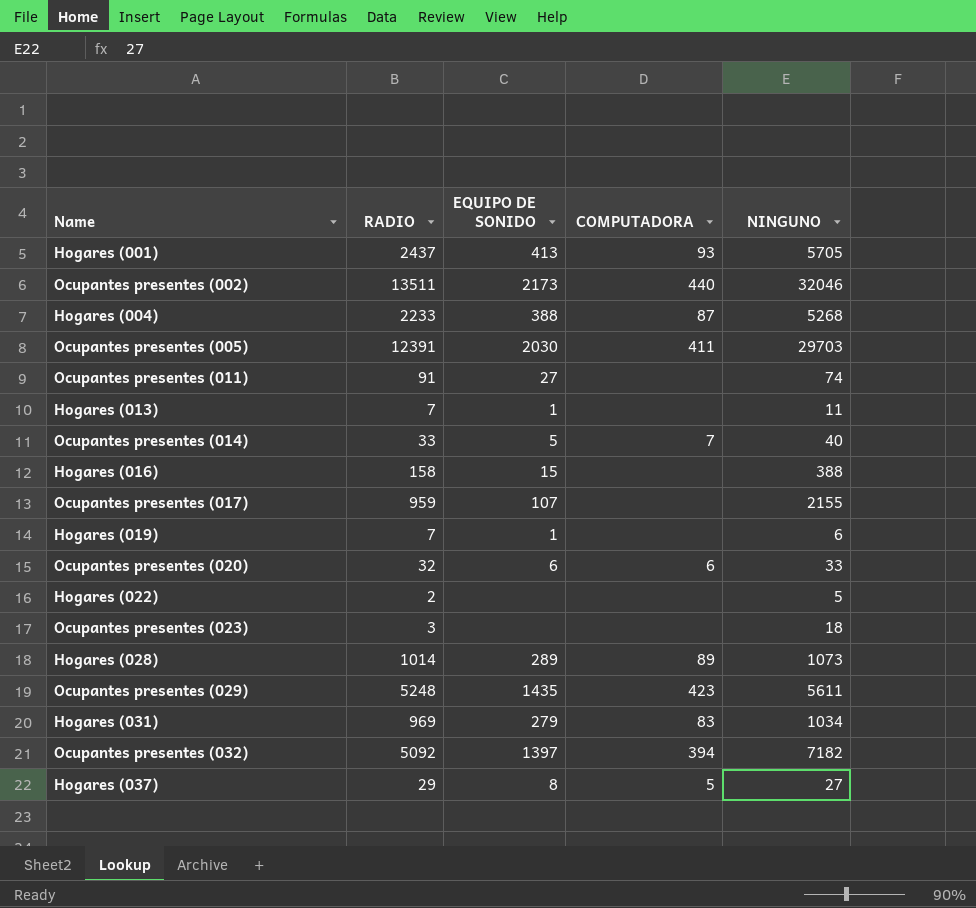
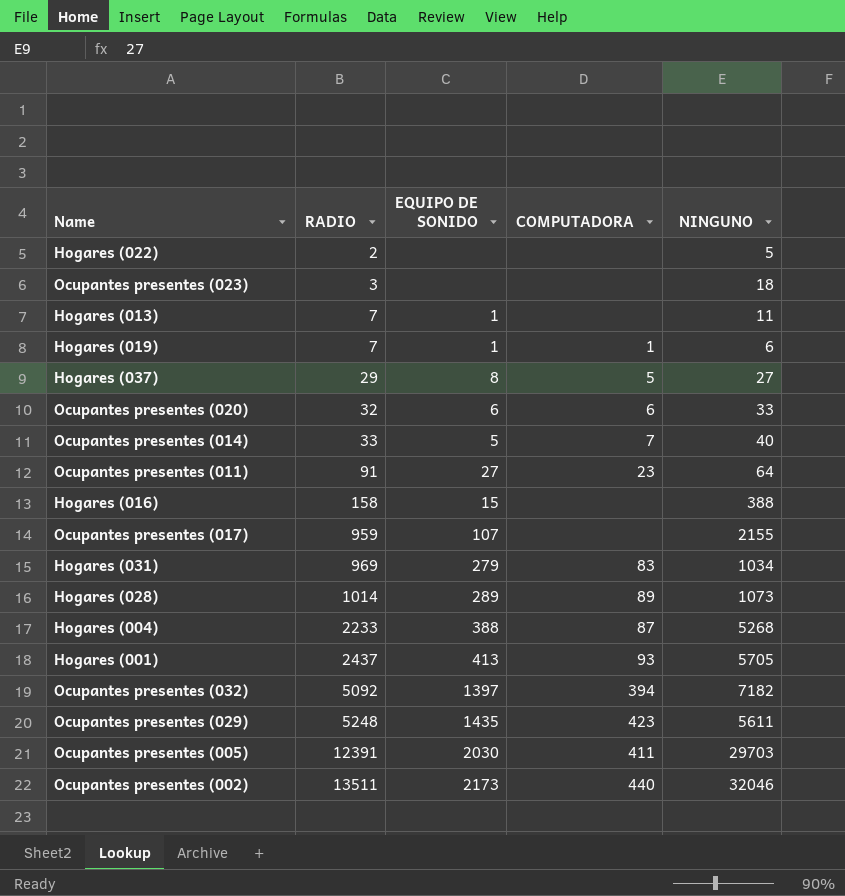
row order: none -> RADIO ascending
Hogares (019) | COMPUTADORA: none -> 1
Ocupantes presentes (011) | COMPUTADORA: none -> 23
Ocupantes presentes (011) | NINGUNO: 74 -> 64

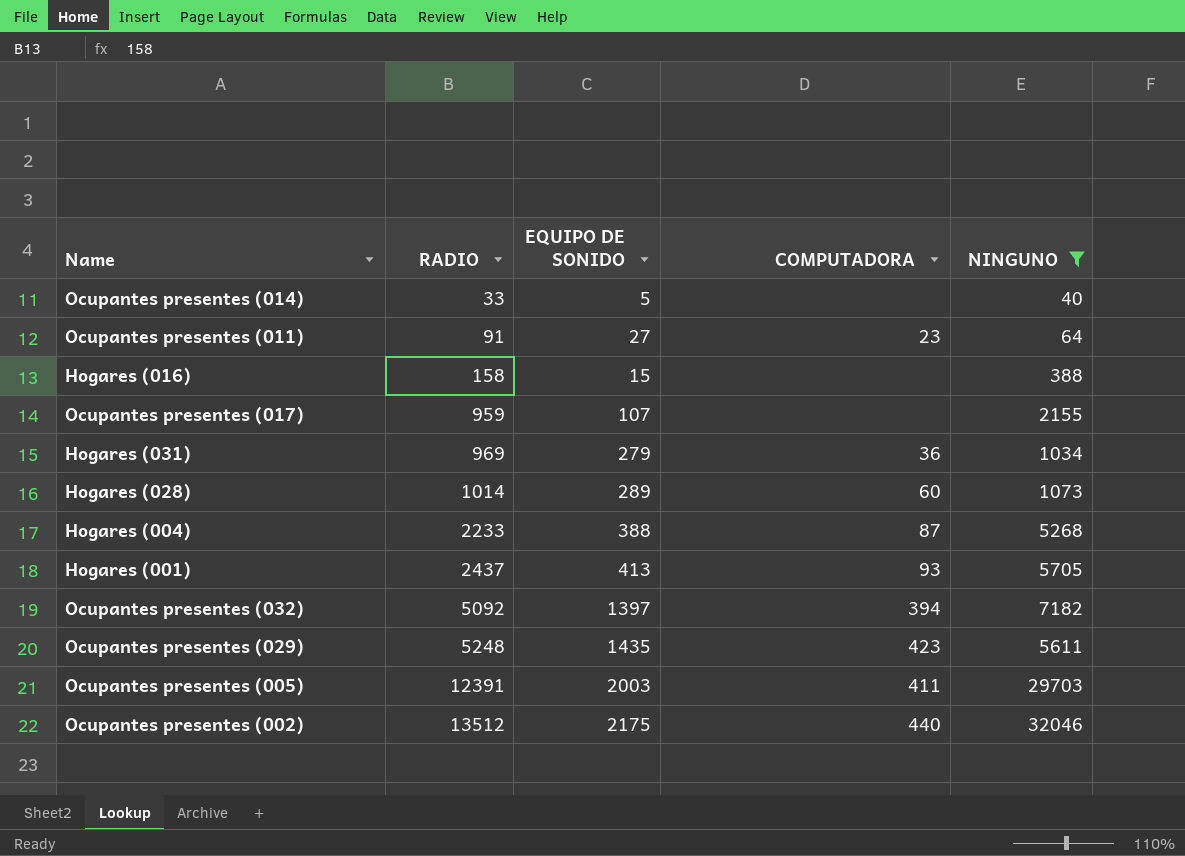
filter: none -> NINGUNO >= 40
Ocupantes presentes (014) | COMPUTADORA: 7 -> none
Hogares (031) | COMPUTADORA: 83 -> 36
Hogares (028) | COMPUTADORA: 89 -> 60
Ocupantes presentes (005) | EQUIPO DE SONIDO: 2030 -> 2003
Ocupantes presentes (002) | RADIO: 13511 -> 13512
Ocupantes presentes (002) | EQUIPO DE SONIDO: 2173 -> 2175

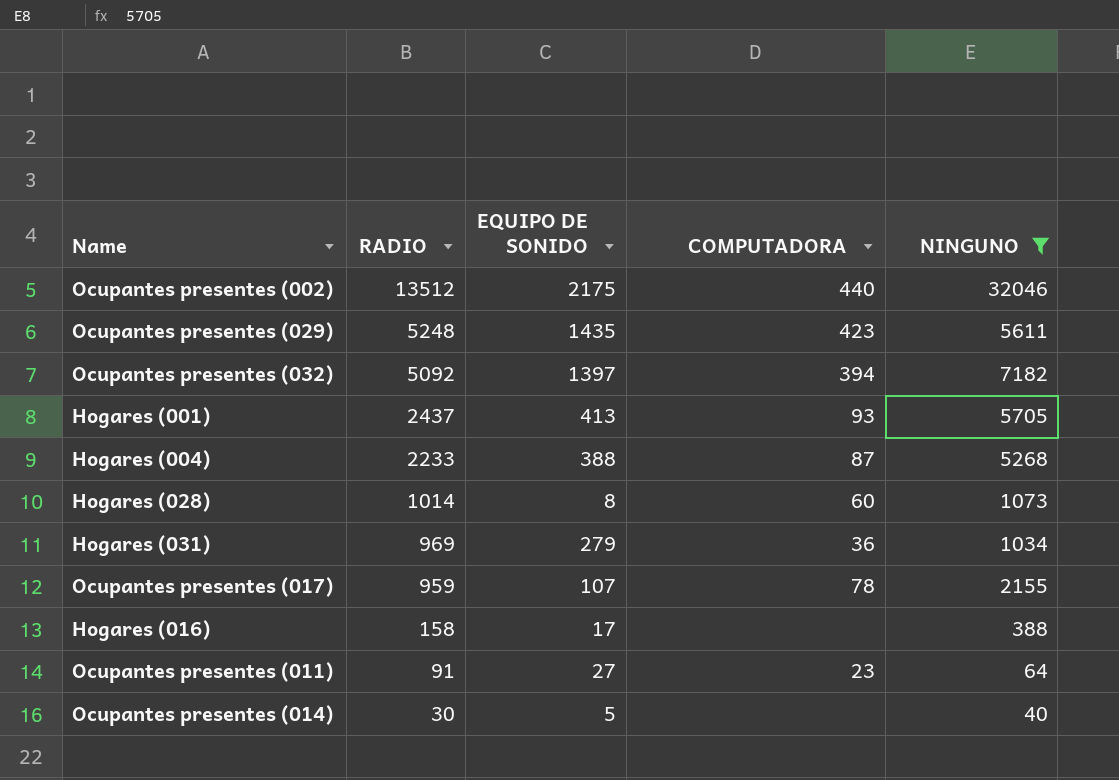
row order: RADIO ascending -> RADIO descending
row Ocupantes presentes (005): 12391 | 2003 | 411 | 29703 -> none
Hogares (028) | EQUIPO DE SONIDO: 289 -> 8
Ocupantes presentes (017) | COMPUTADORA: none -> 78
Hogares (016) | EQUIPO DE SONIDO: 15 -> 17
Ocupantes presentes (014) | RADIO: 33 -> 30

